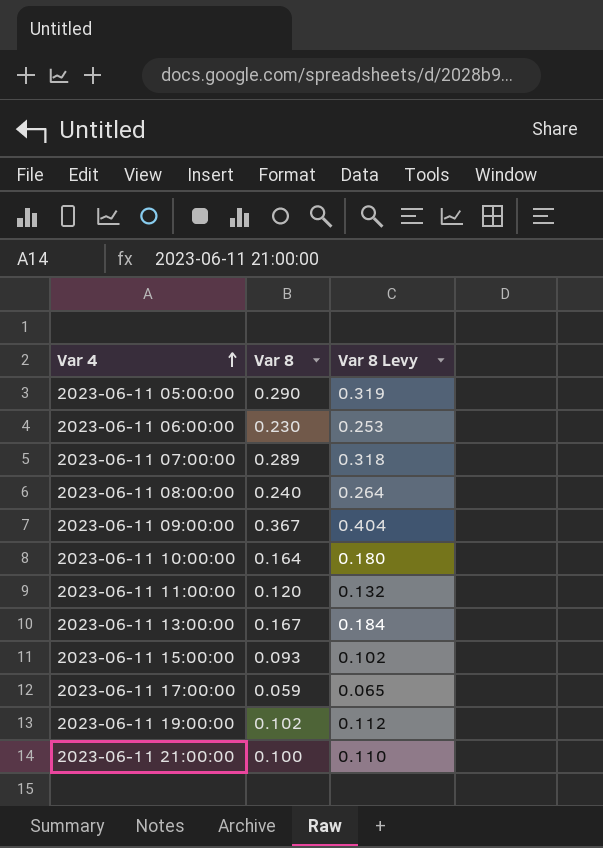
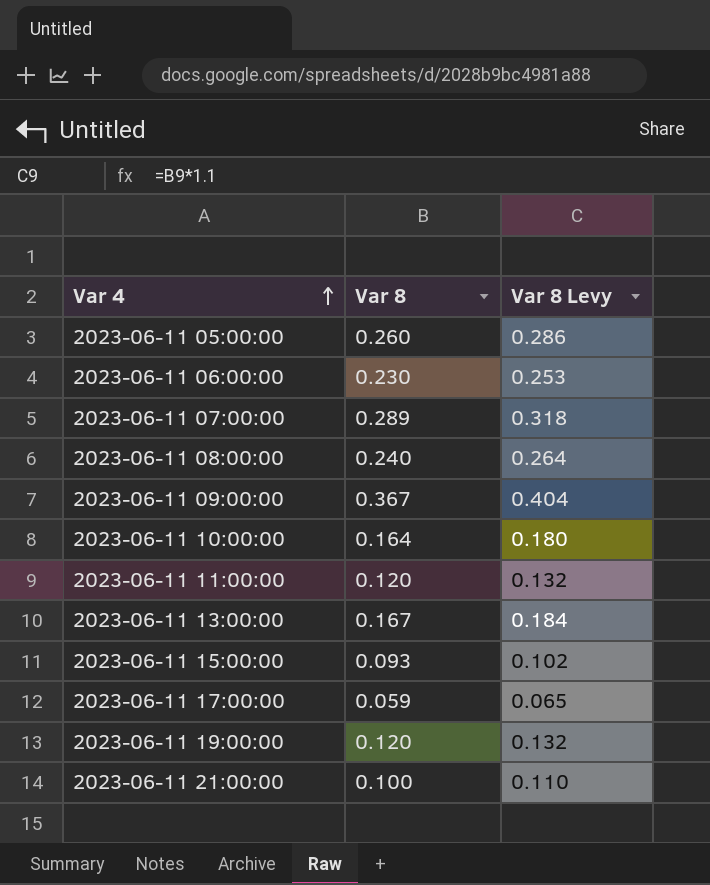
2023-06-11 05:00:00 | Var 8: 0.290 -> 0.260
2023-06-11 05:00:00 | Var 8 Levy: 0.319 -> 0.286
2023-06-11 19:00:00 | Var 8: 0.102 -> 0.120
2023-06-11 19:00:00 | Var 8 Levy: 0.112 -> 0.132

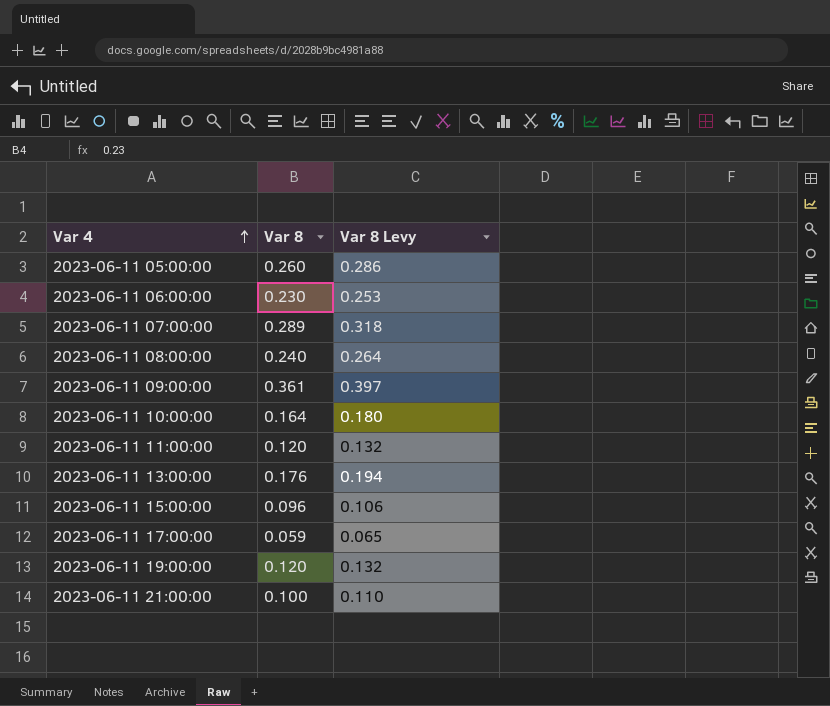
2023-06-11 09:00:00 | Var 8: 0.367 -> 0.361
2023-06-11 09:00:00 | Var 8 Levy: 0.404 -> 0.397
2023-06-11 13:00:00 | Var 8: 0.167 -> 0.176
2023-06-11 13:00:00 | Var 8 Levy: 0.184 -> 0.194
2023-06-11 15:00:00 | Var 8: 0.093 -> 0.096
2023-06-11 15:00:00 | Var 8 Levy: 0.102 -> 0.106

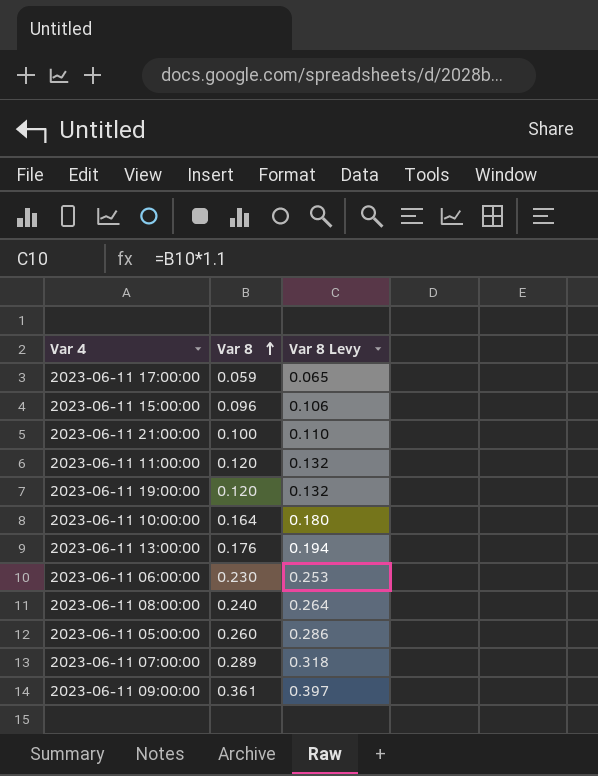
row order: Var 4 ascending -> Var 8 ascending

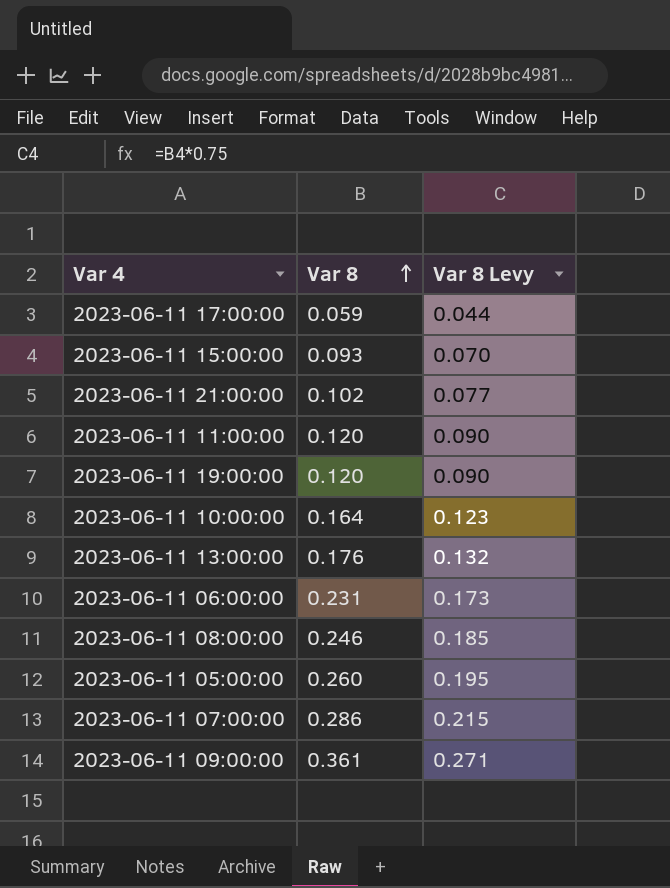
column Var 8 Levy | formula: [Var 8] * 1.1 -> [Var 8] * 0.75
2023-06-11 15:00:00 | Var 8: 0.096 -> 0.093
2023-06-11 21:00:00 | Var 8: 0.100 -> 0.102
2023-06-11 06:00:00 | Var 8: 0.230 -> 0.231
2023-06-11 08:00:00 | Var 8: 0.240 -> 0.246
2023-06-11 07:00:00 | Var 8: 0.289 -> 0.286

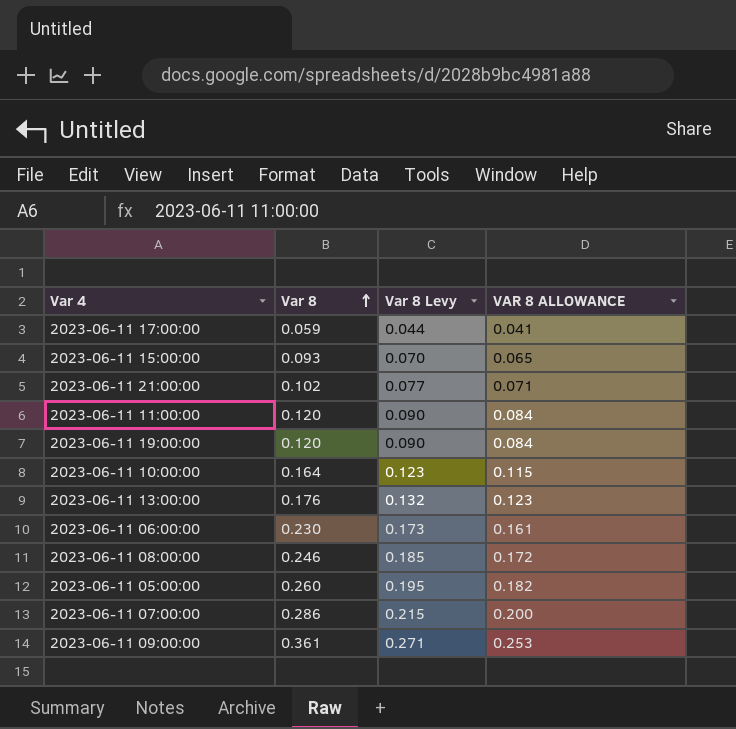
column VAR 8 ALLOWANCE | formula: none -> [Var 8] * 0.7
2023-06-11 06:00:00 | Var 8: 0.231 -> 0.230

